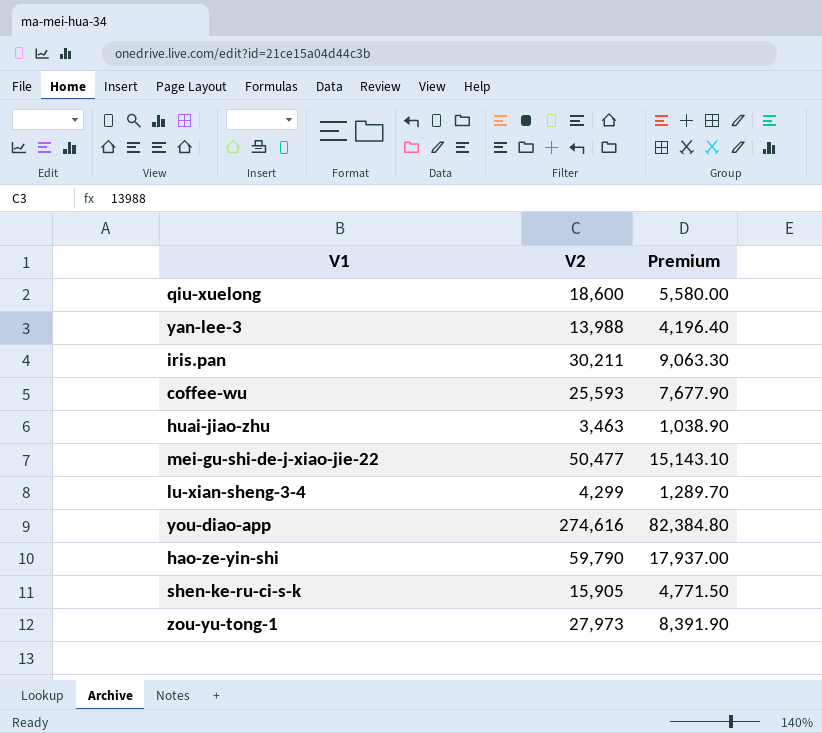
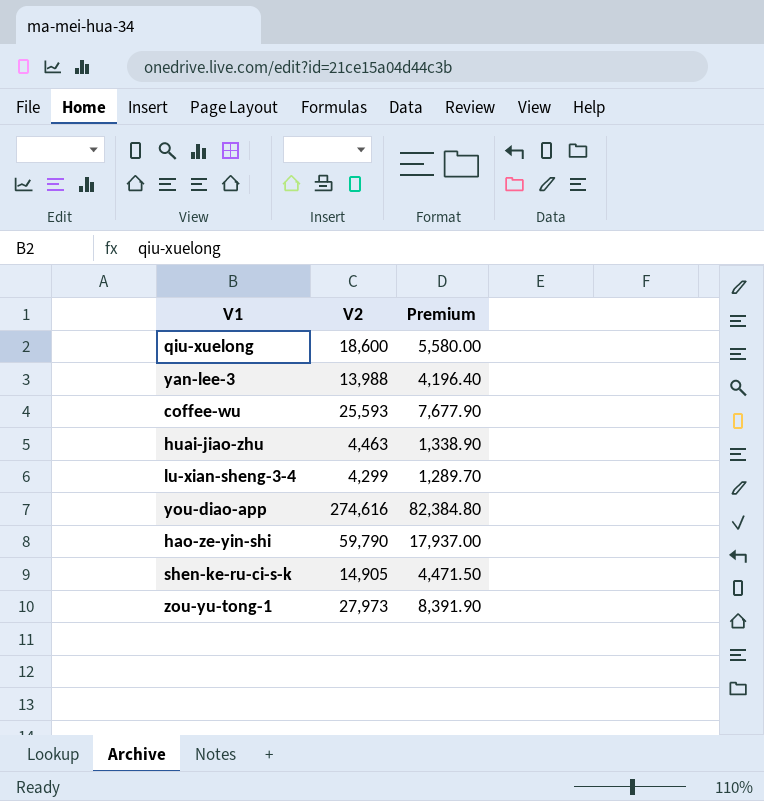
row iris.pan: 30,211 | 9,063.30 -> none
row mei-gu-shi-de-j-xiao-jie-22: 50,477 | 15,143.10 -> none
huai-jiao-zhu | V2: 3,463 -> 4,463
huai-jiao-zhu | Premium: 1,038.90 -> 1,338.90
shen-ke-ru-ci-s-k | V2: 15,905 -> 14,905
shen-ke-ru-ci-s-k | Premium: 4,771.50 -> 4,471.50

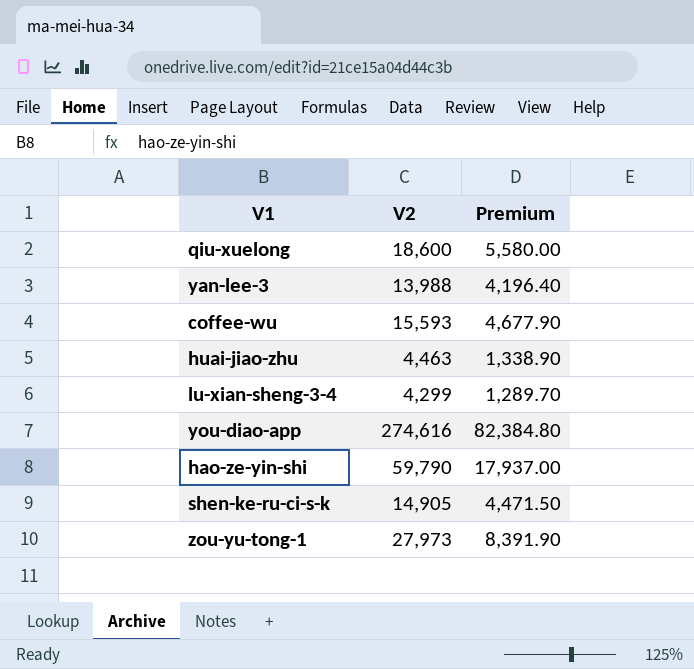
coffee-wu | V2: 25,593 -> 15,593
coffee-wu | Premium: 7,677.90 -> 4,677.90

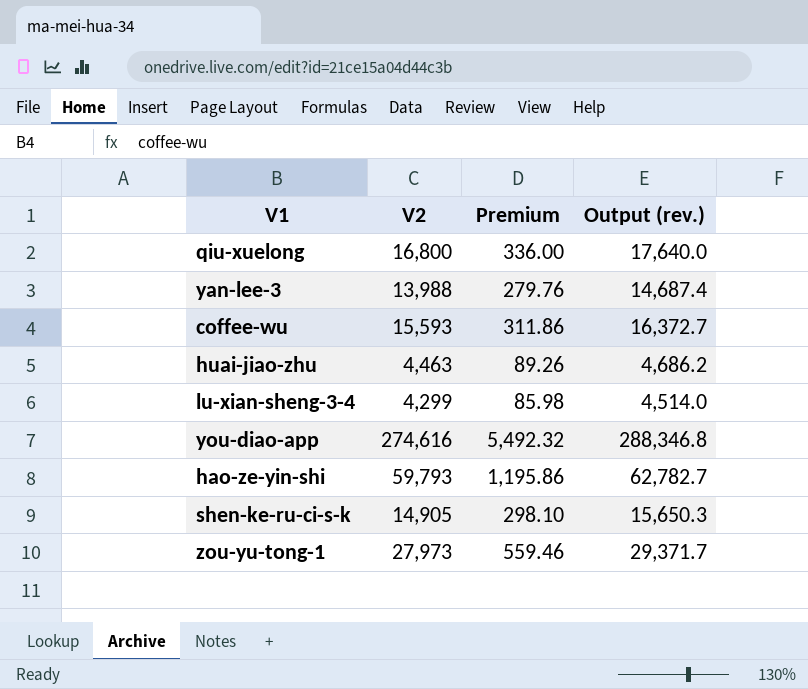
column Premium | formula: [V2] * 0.3 -> [V2] * 0.02
column Output (rev.) | formula: none -> [V2] * 1.05
qiu-xuelong | V2: 18,600 -> 16,800
hao-ze-yin-shi | V2: 59,790 -> 59,793

